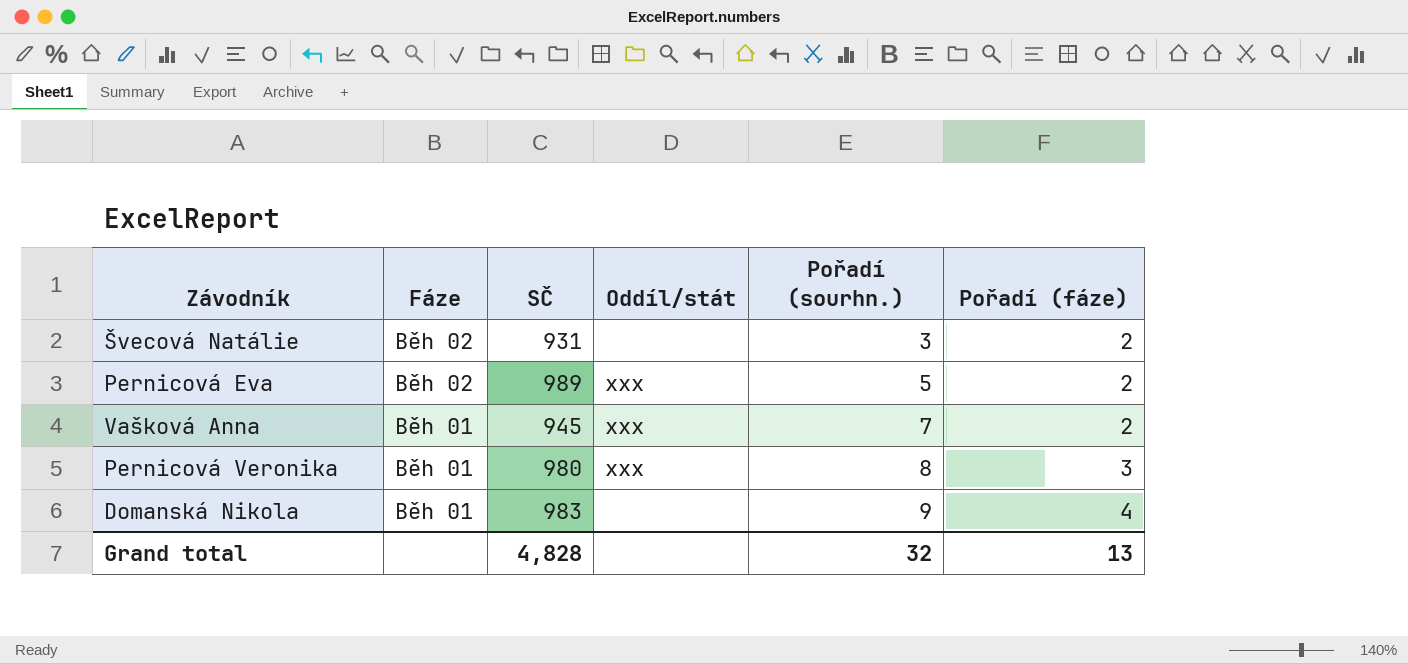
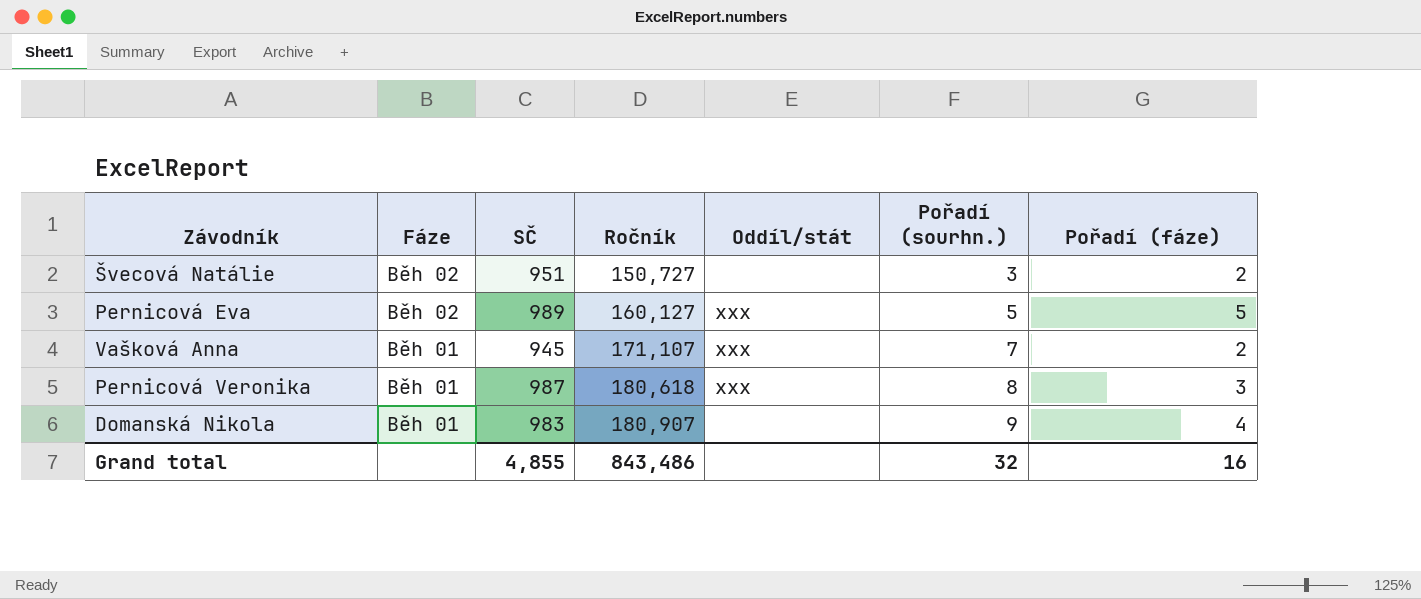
column Ročník | position: none -> 4
Švecová Natálie | SČ: 931 -> 951
Pernicová Eva | Pořadí (fáze): 2 -> 5
Pernicová Veronika | SČ: 980 -> 987
Grand total | SČ: 4,828 -> 4,855
Grand total | Pořadí (fáze): 13 -> 16

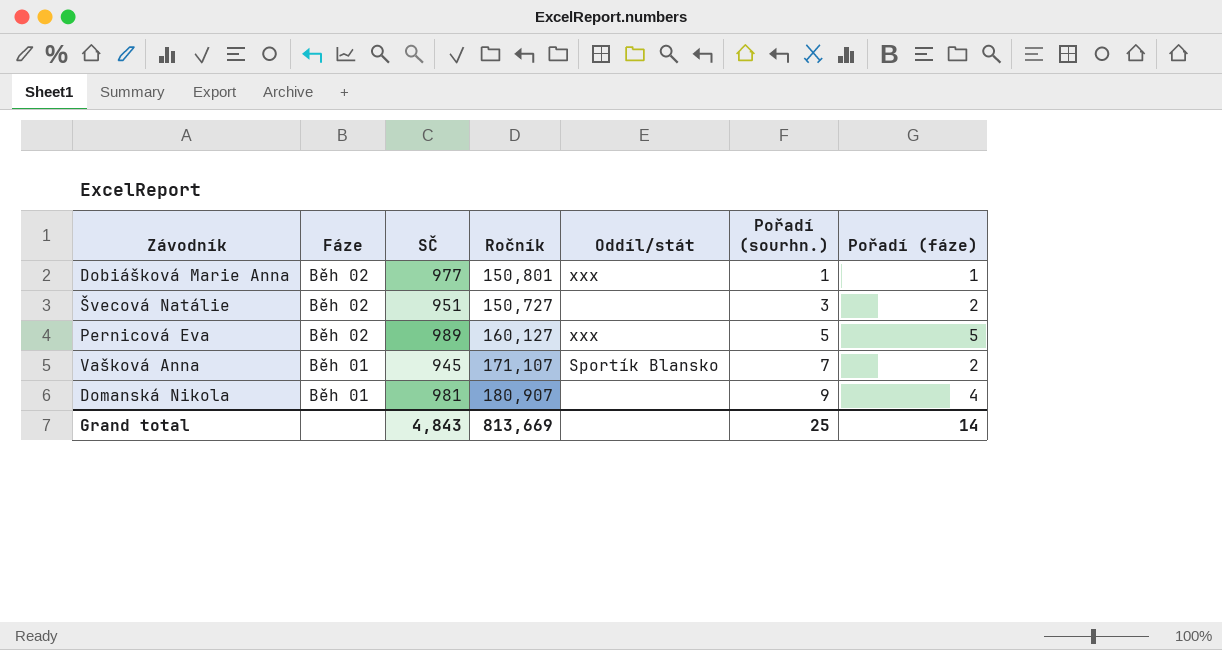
row Pernicová Veronika: Běh 01 | 987 | 180,618 | xxx | 8 | 3 -> none
row Dobiášková Marie Anna: none -> Běh 02 | 977 | 150,801 | xxx | 1 | 1
Vašková Anna | Oddíl/stát: xxx -> Sportík Blansko
Domanská Nikola | SČ: 983 -> 981
Grand total | SČ: 4,855 -> 4,843
Grand total | Ročník: 843,486 -> 813,669
Grand total | Pořadí (sourhn.): 32 -> 25
Grand total | Pořadí (fáze): 16 -> 14

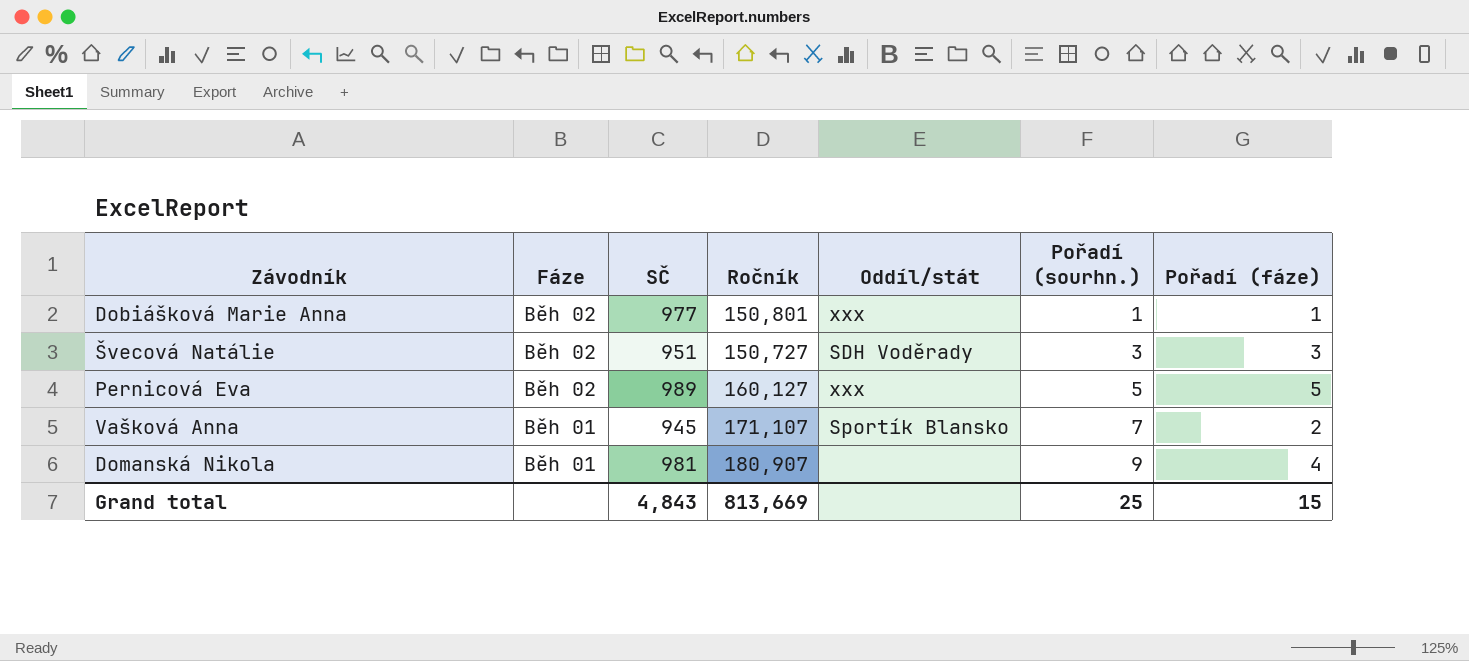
Švecová Natálie | Oddíl/stát: none -> SDH Voděrady
Švecová Natálie | Pořadí (fáze): 2 -> 3
Grand total | Pořadí (fáze): 14 -> 15

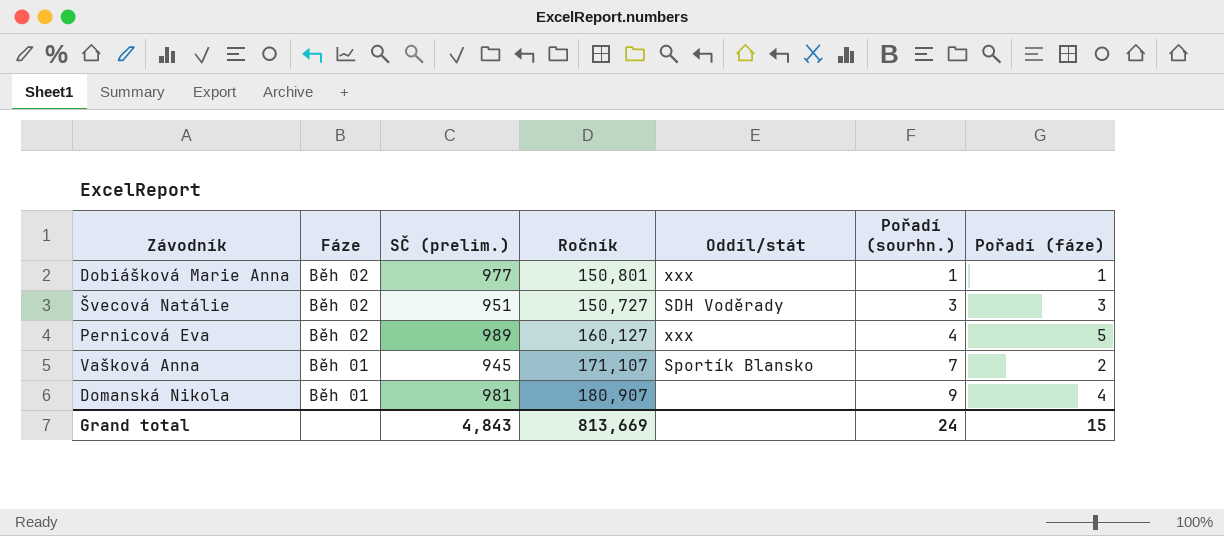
column name: SČ -> SČ (prelim.)
Pernicová Eva | Pořadí (sourhn.): 5 -> 4
Grand total | Pořadí (sourhn.): 25 -> 24

